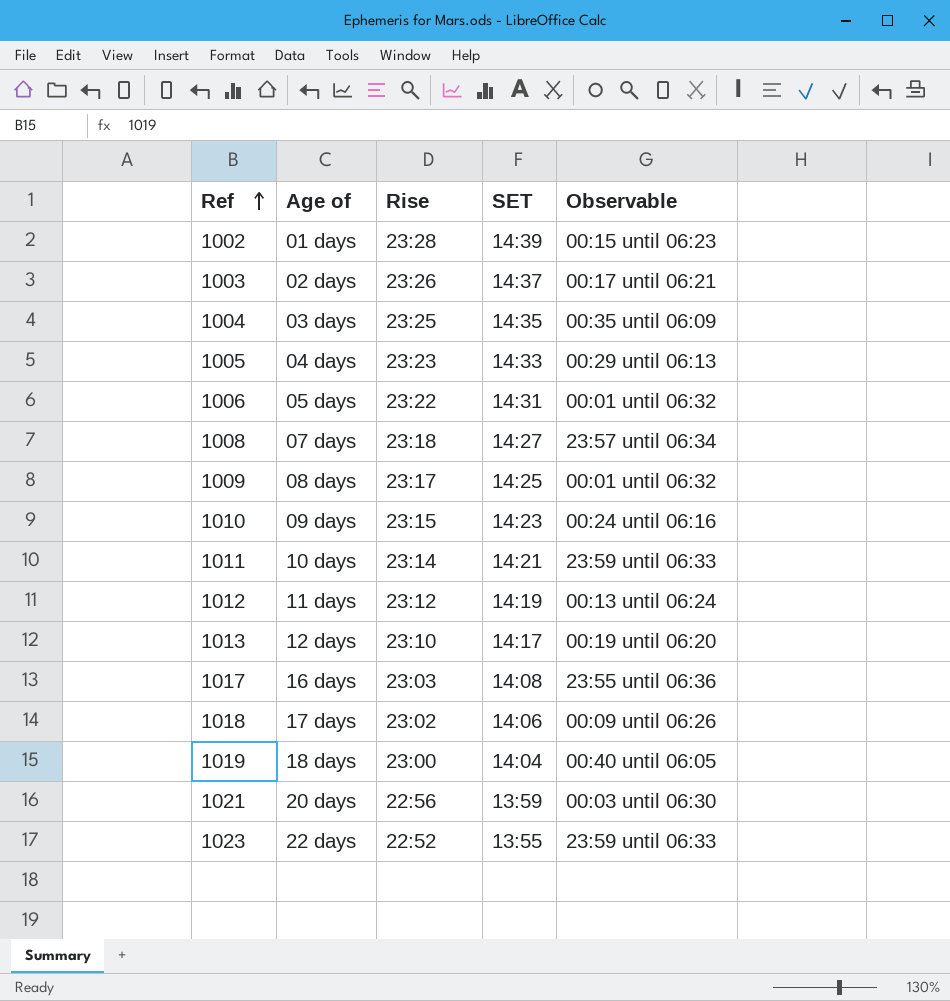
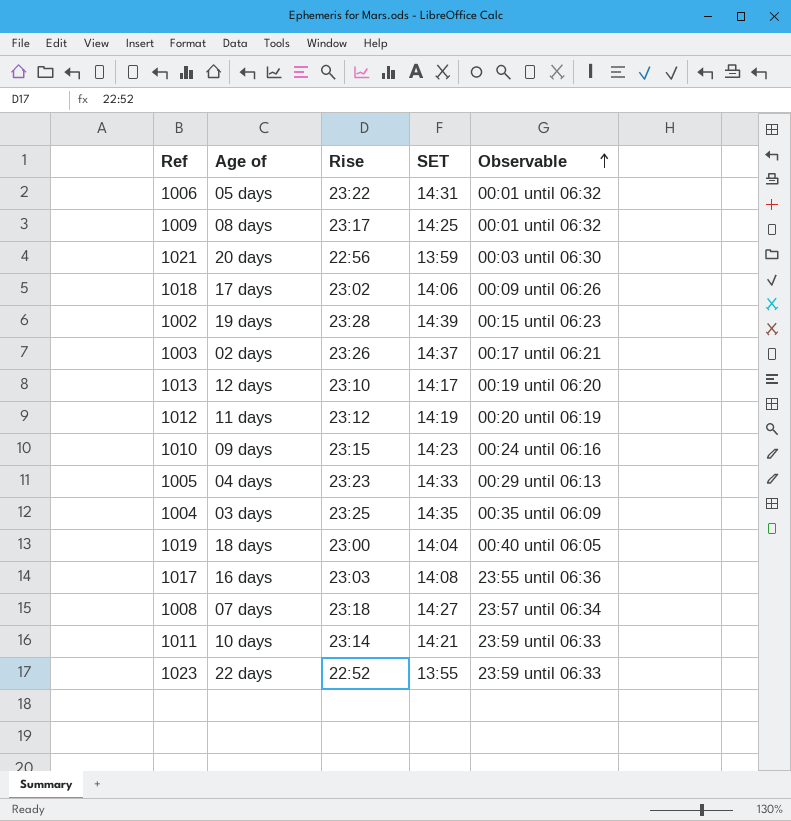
row order: Ref ascending -> Observable ascending
1002 | Age of: 01 days -> 19 days
1012 | Observable: 00:13 until 06:24 -> 00:20 until 06:19

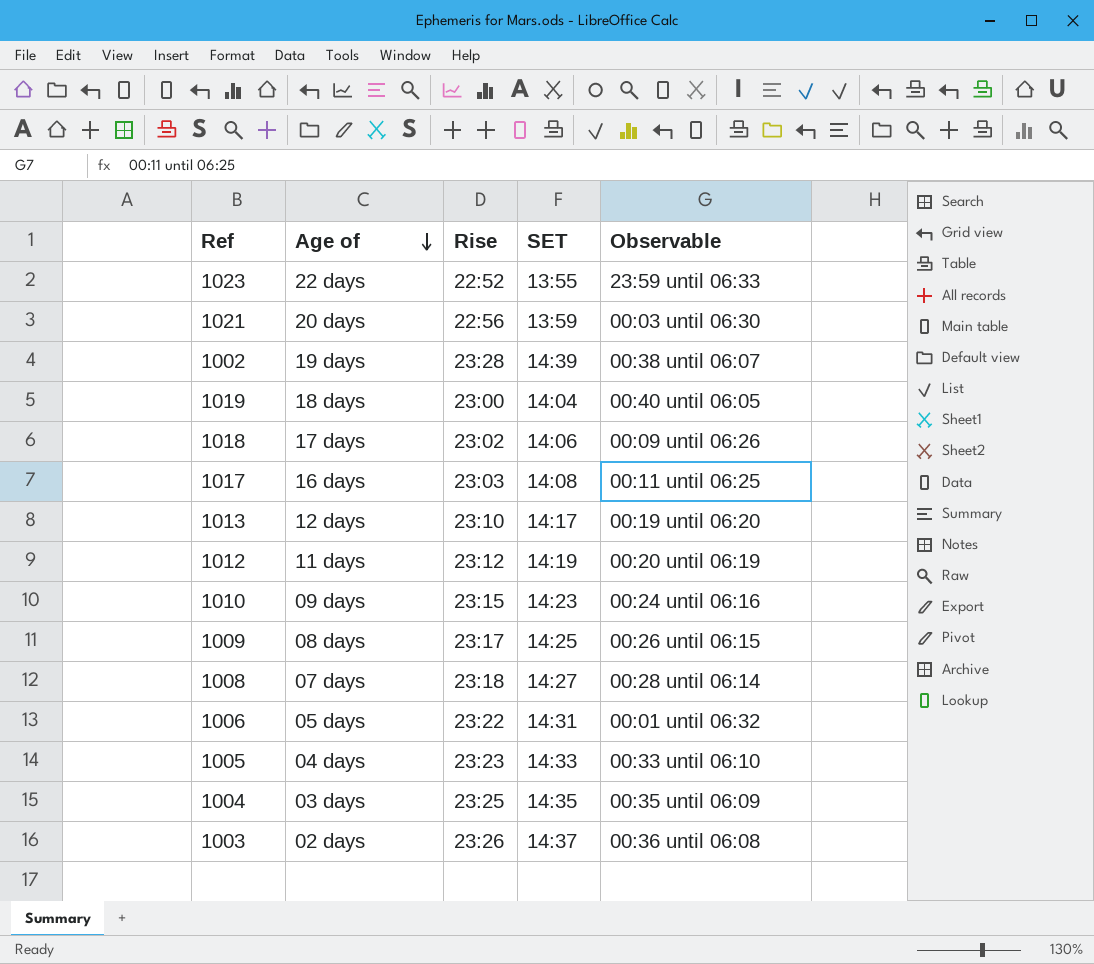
row order: Observable ascending -> Age of descending
row 1011: 10 days | 23:14 | 14:21 | 23:59 until 06:33 -> none
1002 | Observable: 00:15 until 06:23 -> 00:38 until 06:07
1017 | Observable: 23:55 until 06:36 -> 00:11 until 06:25
1009 | Observable: 00:01 until 06:32 -> 00:26 until 06:15
1008 | Observable: 23:57 until 06:34 -> 00:28 until 06:14
1005 | Observable: 00:29 until 06:13 -> 00:33 until 06:10
1003 | Observable: 00:17 until 06:21 -> 00:36 until 06:08

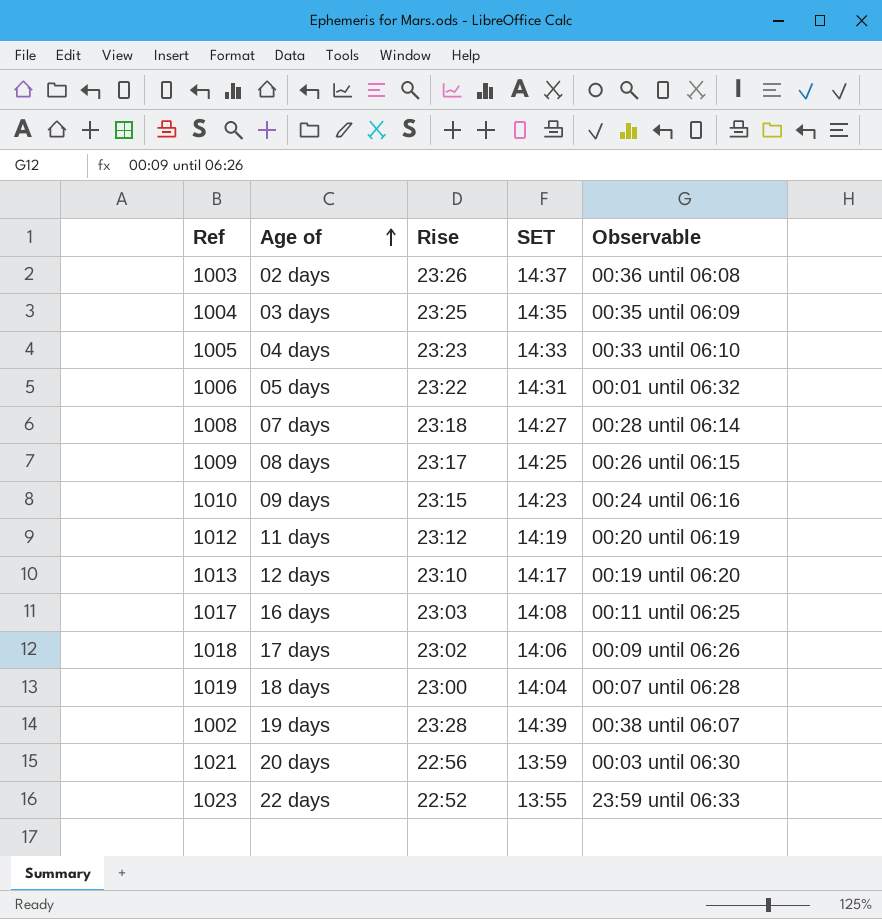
row order: Age of descending -> Age of ascending
1019 | Observable: 00:40 until 06:05 -> 00:07 until 06:28

